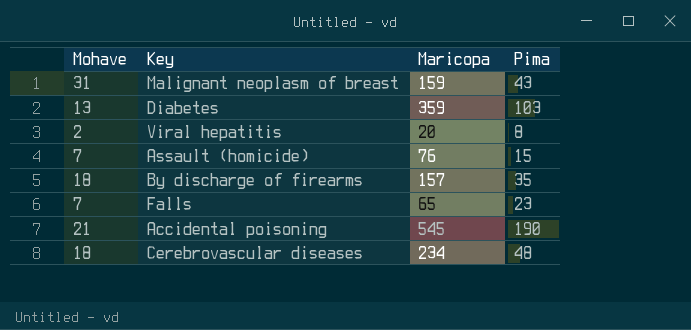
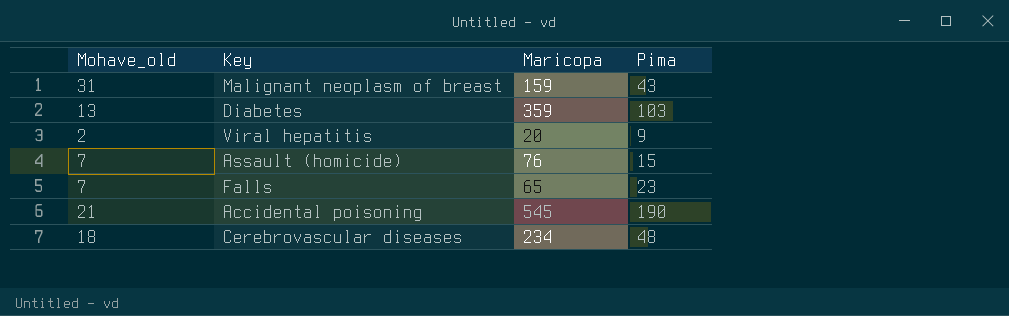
column name: Mohave -> Mohave_old
row By discharge of firearms: 18 | 157 | 35 -> none
Viral hepatitis | Pima: 8 -> 9

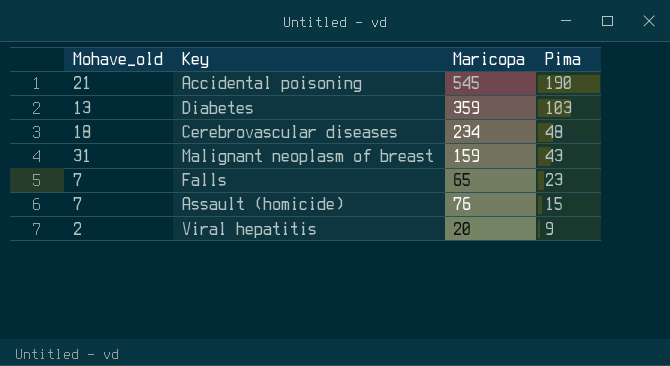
row order: none -> Pima descending

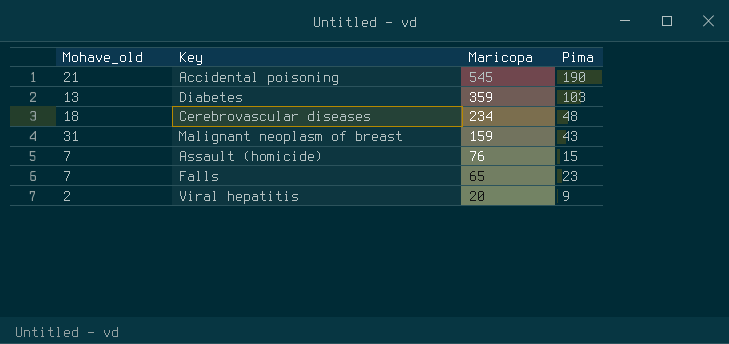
row order: Pima descending -> Maricopa descending

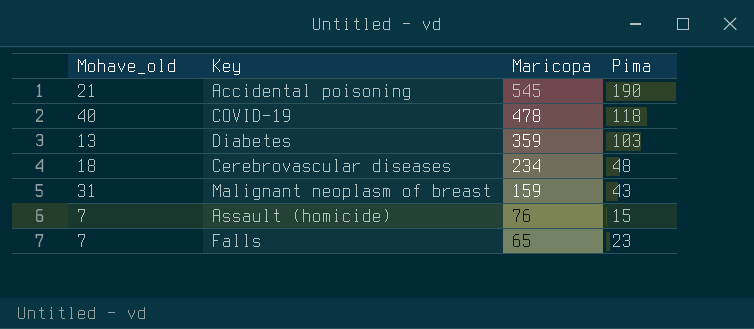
row Viral hepatitis: 2 | 20 | 9 -> none
row COVID-19: none -> 40 | 478 | 118

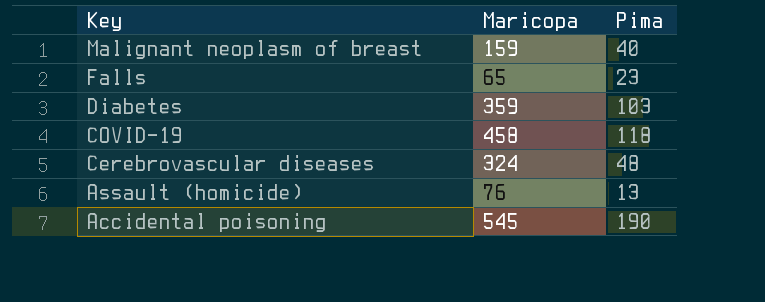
row order: Maricopa descending -> Key descending
column Mohave_old | position: 1 -> none
Malignant neoplasm of breast | Pima: 43 -> 40
COVID-19 | Maricopa: 478 -> 458
Cerebrovascular diseases | Maricopa: 234 -> 324
Assault (homicide) | Pima: 15 -> 13

